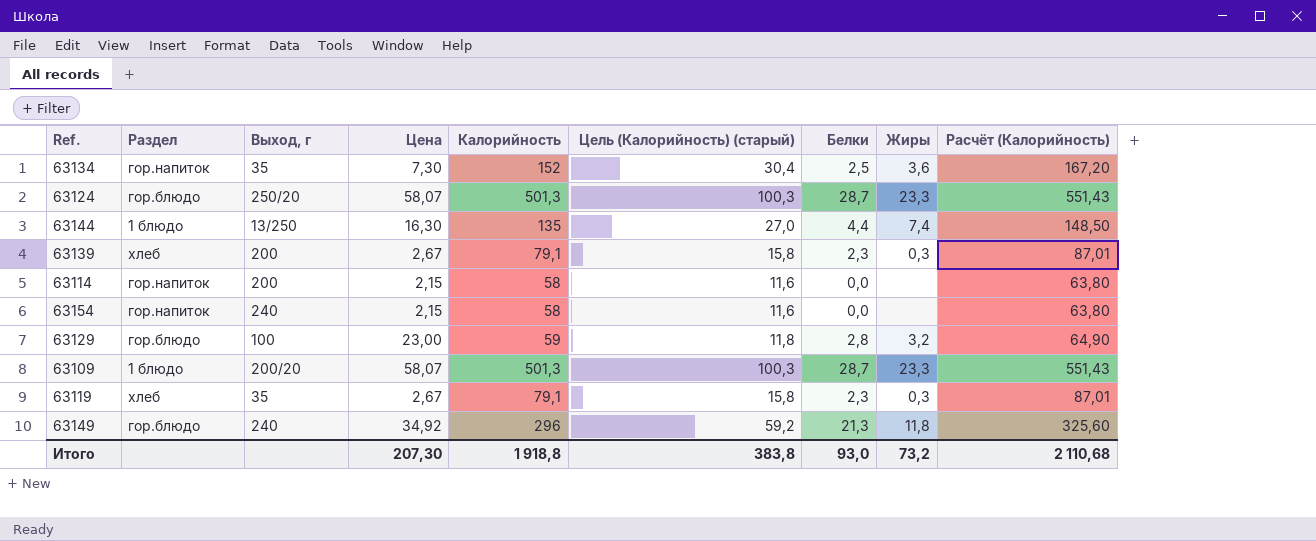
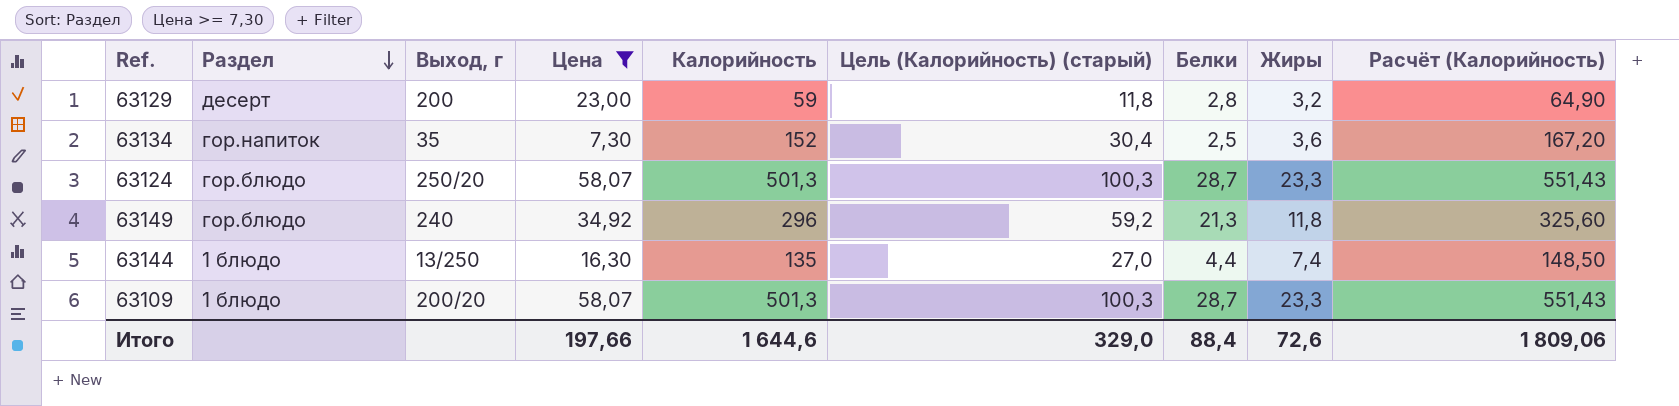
filter: none -> Цена >= 7,30
row order: none -> Раздел descending
63129 | Раздел: гор.блюдо -> десерт
63129 | Выход, г: 100 -> 200
Итого | Цена: 207,30 -> 197,66
Итого | Калорийность: 1 918,8 -> 1 644,6
Итого | Цель (Калорийность) (старый): 383,8 -> 329,0
Итого | Белки: 93,0 -> 88,4
Итого | Жиры: 73,2 -> 72,6
Итого | Расчёт (Калорийность): 2 110,68 -> 1 809,06

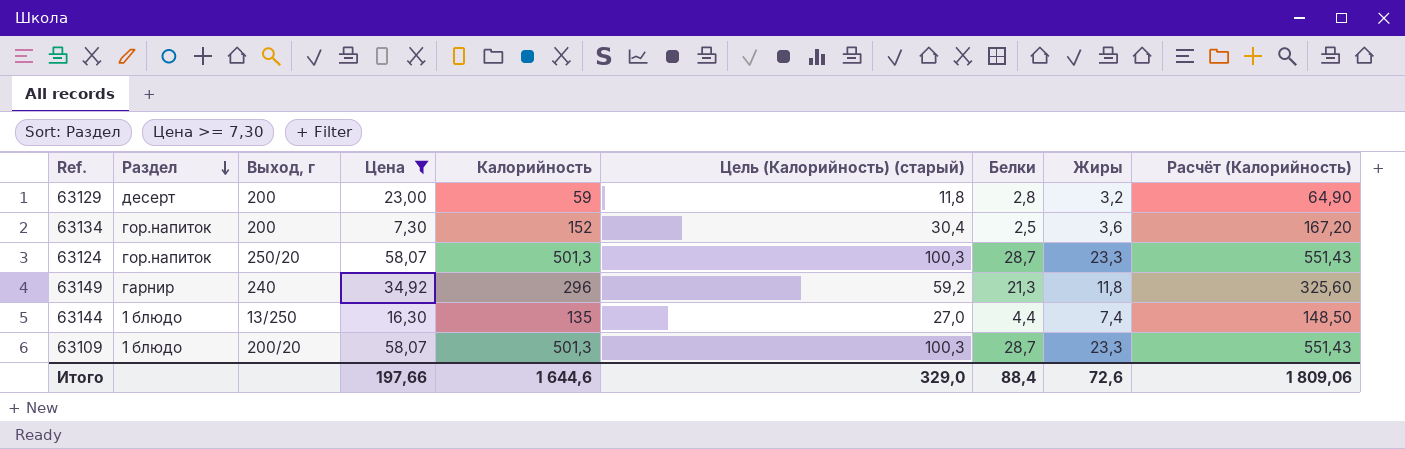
63134 | Выход, г: 35 -> 200
63124 | Раздел: гор.блюдо -> гор.напиток
63149 | Раздел: гор.блюдо -> гарнир

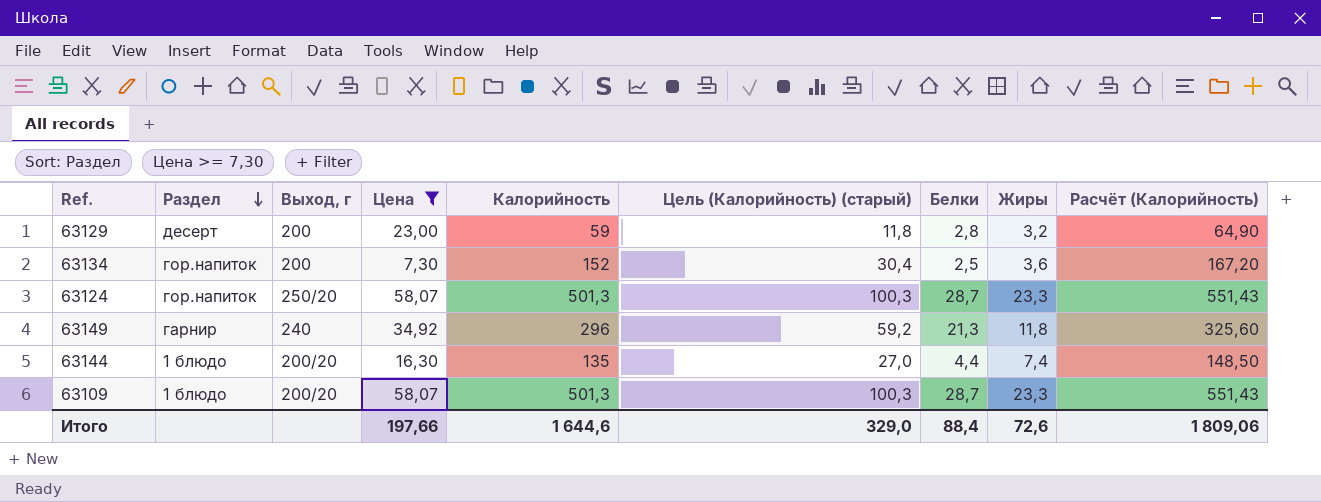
63144 | Выход, г: 13/250 -> 200/20

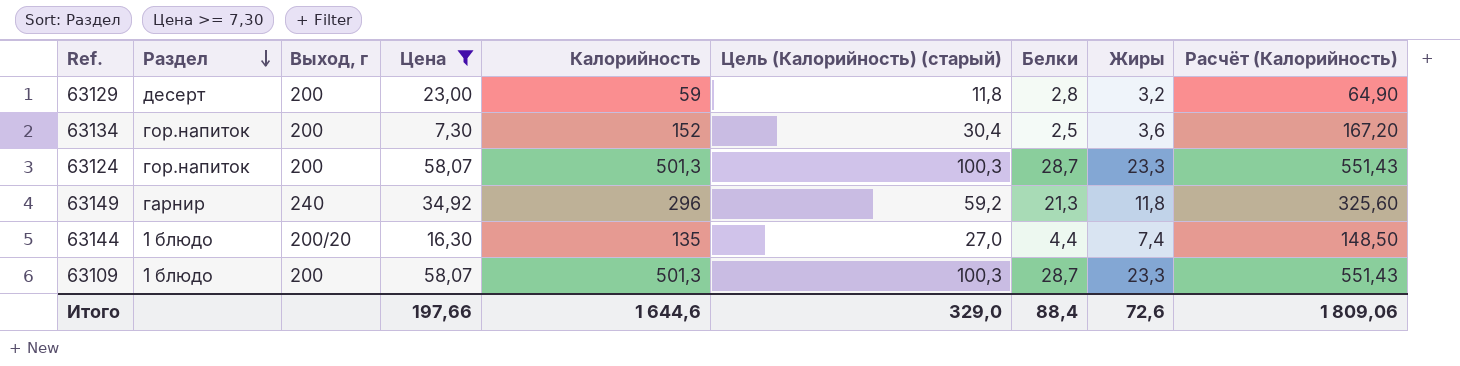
63124 | Выход, г: 250/20 -> 200
63109 | Выход, г: 200/20 -> 200

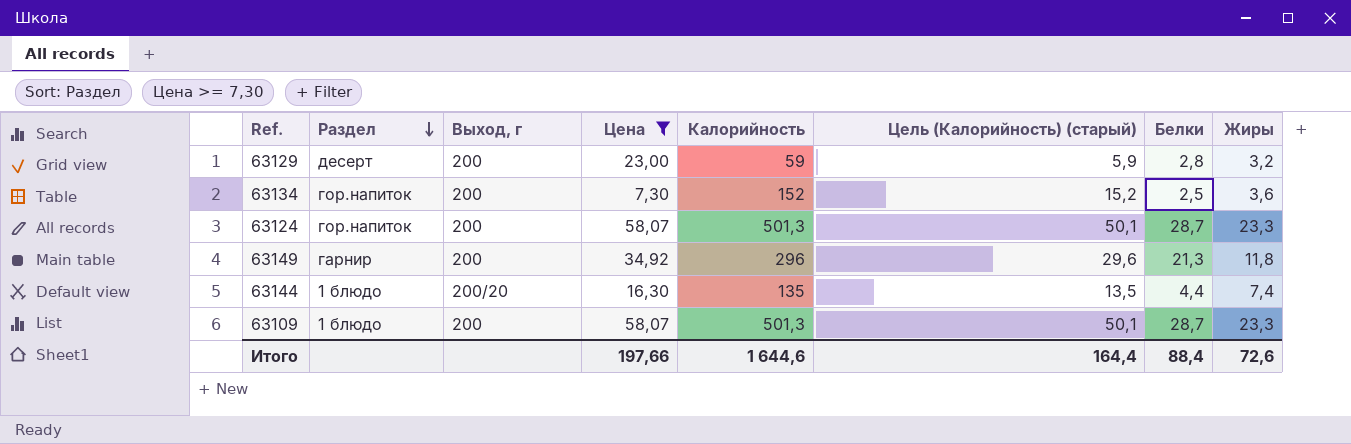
column Расчёт (Калорийность) | formula: [Калорийность] * 1,1 -> none
column Цель (Калорийность) (старый) | formula: [Калорийность] * 0,2 -> [Калорийность] * 0,1
63149 | Выход, г: 240 -> 200
Итого | Цель (Калорийность) (старый): 329,0 -> 164,4

